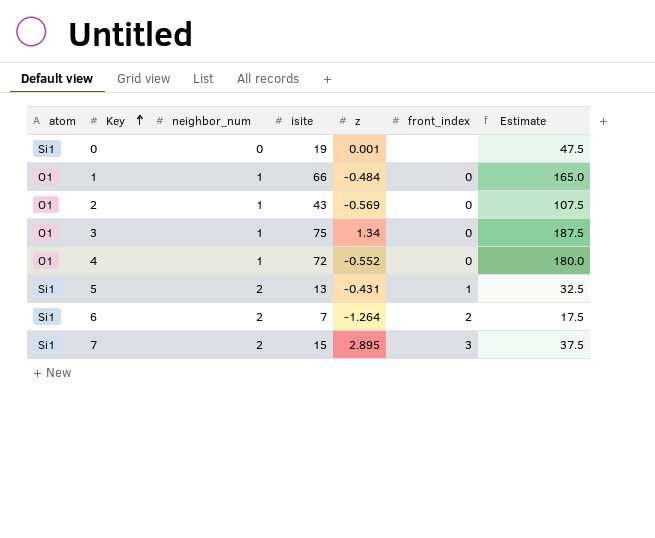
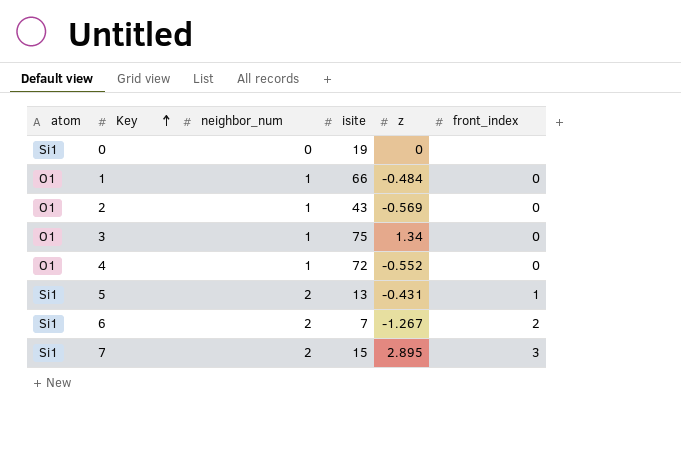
column Estimate | formula: [isite] * 2.5 -> none
0 | z: 0.001 -> 0
6 | z: -1.264 -> -1.267

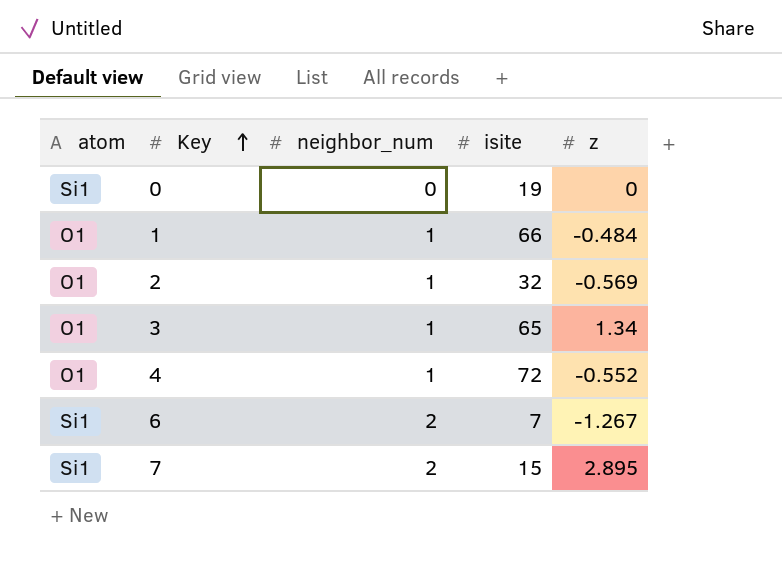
column front_index | position: 6 -> none
row 5: Si1 | 2 | 13 | -0.431 | 1 -> none
2 | isite: 43 -> 32
3 | isite: 75 -> 65

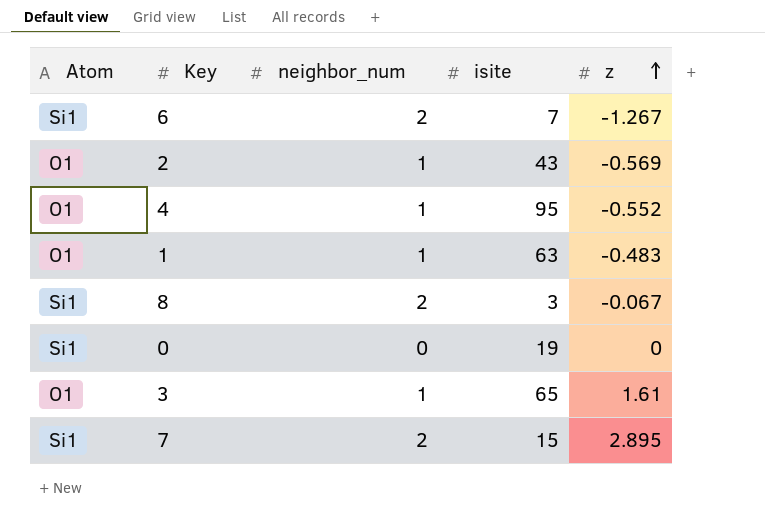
row order: Key ascending -> z ascending
column name: atom -> Atom
2 | isite: 32 -> 43
4 | isite: 72 -> 95
1 | isite: 66 -> 63
1 | z: -0.484 -> -0.483
row 8: none -> Si1 | 2 | 3 | -0.067
3 | z: 1.34 -> 1.61

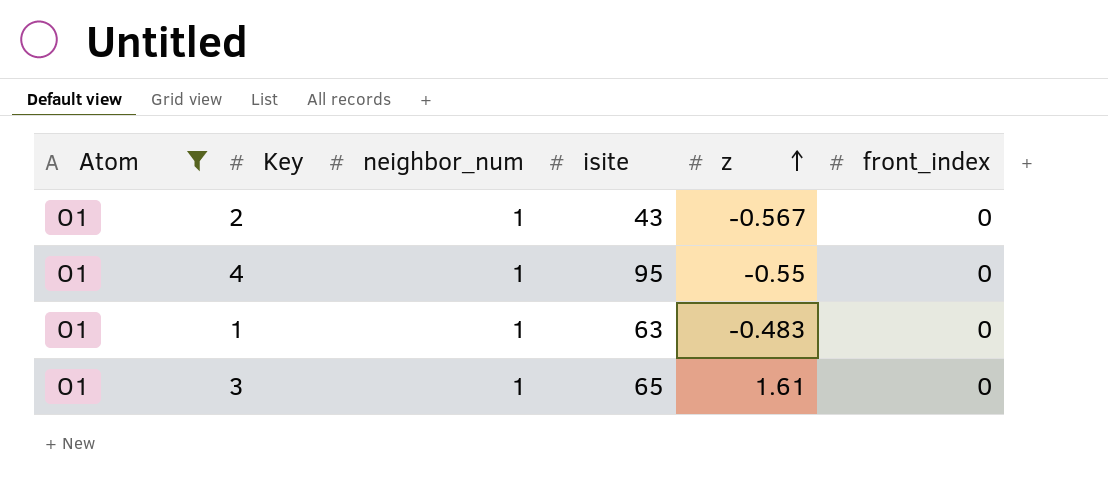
filter: none -> Atom = O1
column front_index | position: none -> 6
2 | z: -0.569 -> -0.567
4 | z: -0.552 -> -0.55

